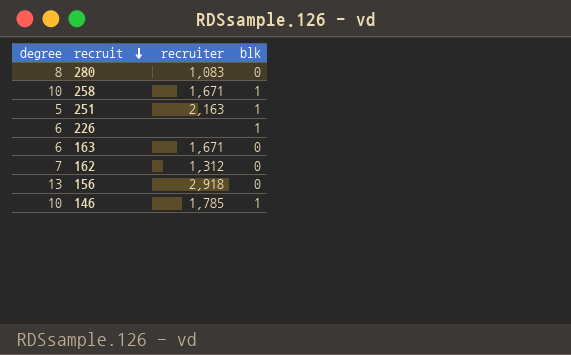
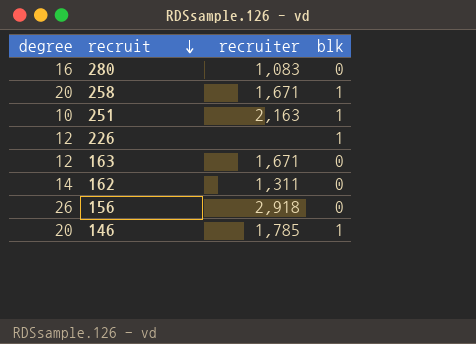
280 | degree: 8 -> 16
258 | degree: 10 -> 20
251 | degree: 5 -> 10
226 | degree: 6 -> 12
163 | degree: 6 -> 12
162 | degree: 7 -> 14
162 | recruiter: 1,312 -> 1,311
156 | degree: 13 -> 26
146 | degree: 10 -> 20

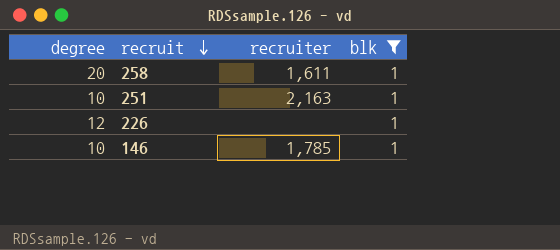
filter: none -> blk = 1
258 | recruiter: 1,671 -> 1,611
146 | degree: 20 -> 10

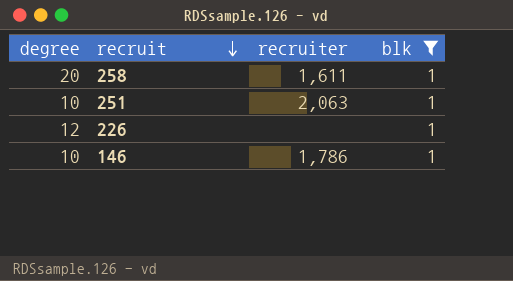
251 | recruiter: 2,163 -> 2,063
146 | recruiter: 1,785 -> 1,786

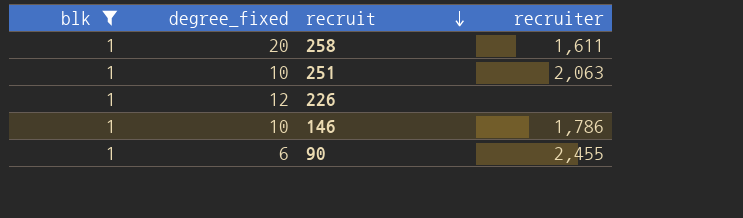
column blk | position: 4 -> 1
column name: degree -> degree_fixed
row 90: none -> 1 | 6 | 2,455

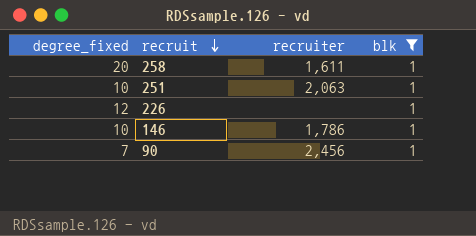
column blk | position: 1 -> 4
90 | degree_fixed: 6 -> 7
90 | recruiter: 2,455 -> 2,456

